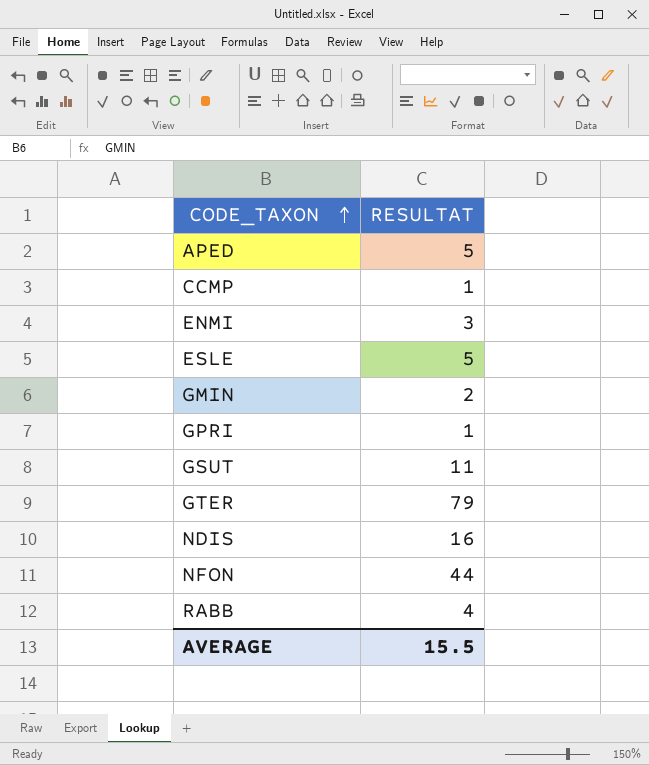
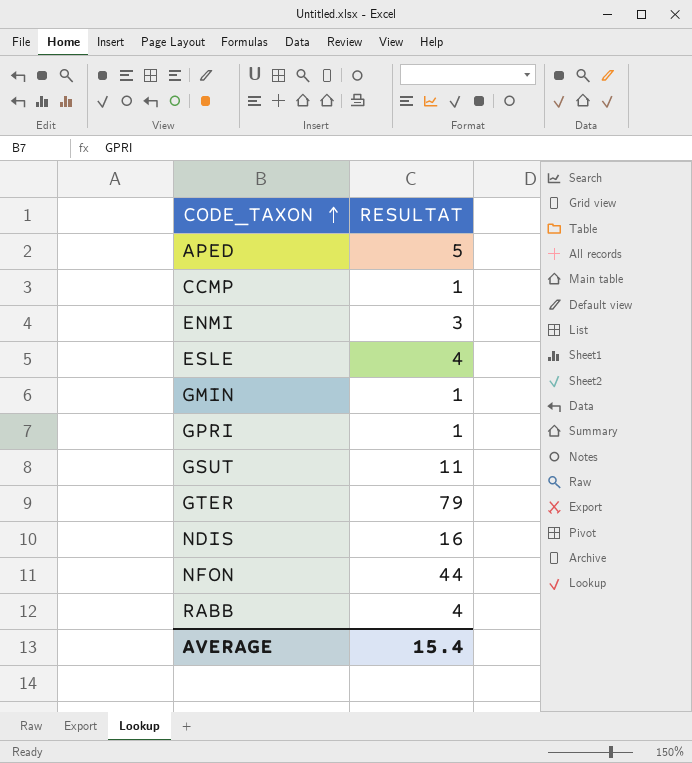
ESLE | RESULTAT: 5 -> 4
GMIN | RESULTAT: 2 -> 1
AVERAGE | RESULTAT: 15.5 -> 15.4

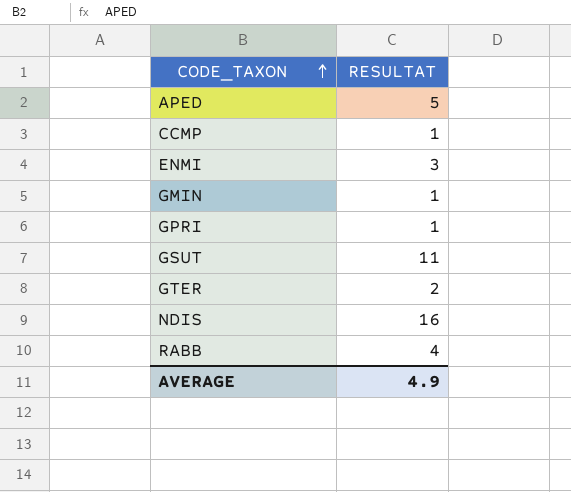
row ESLE: 4 -> none
row NFON: 44 -> none
GTER | RESULTAT: 79 -> 2
AVERAGE | RESULTAT: 15.4 -> 4.9

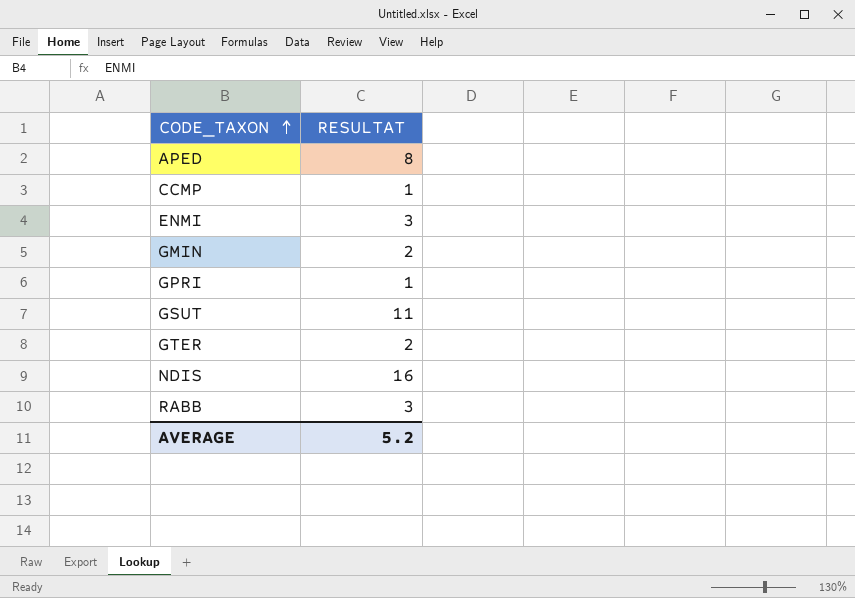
APED | RESULTAT: 5 -> 8
GMIN | RESULTAT: 1 -> 2
RABB | RESULTAT: 4 -> 3
AVERAGE | RESULTAT: 4.9 -> 5.2

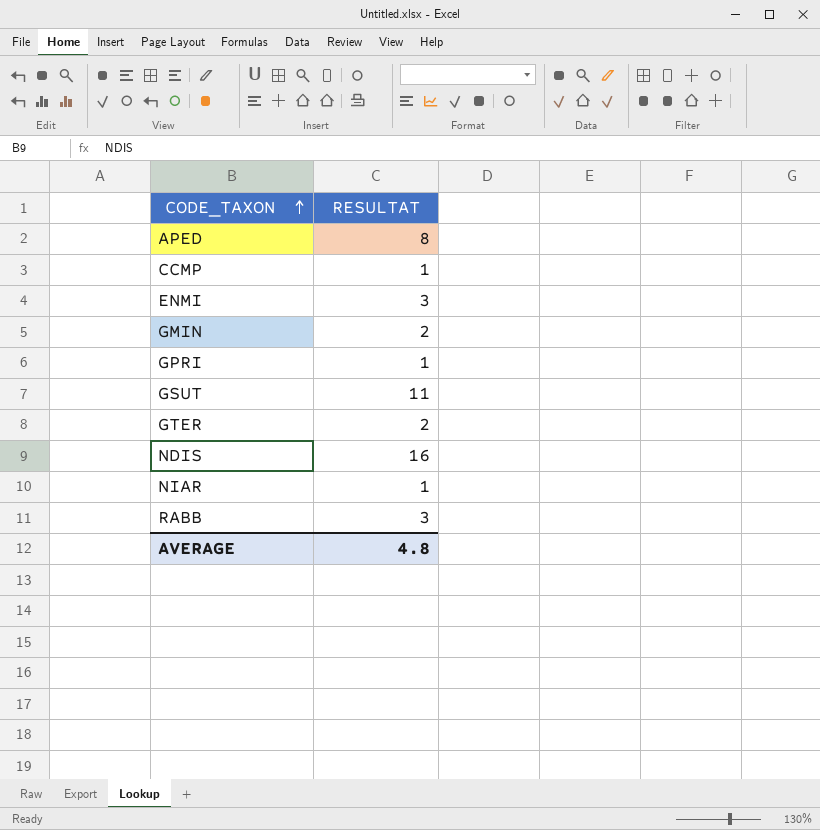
row NIAR: none -> 1
AVERAGE | RESULTAT: 5.2 -> 4.8

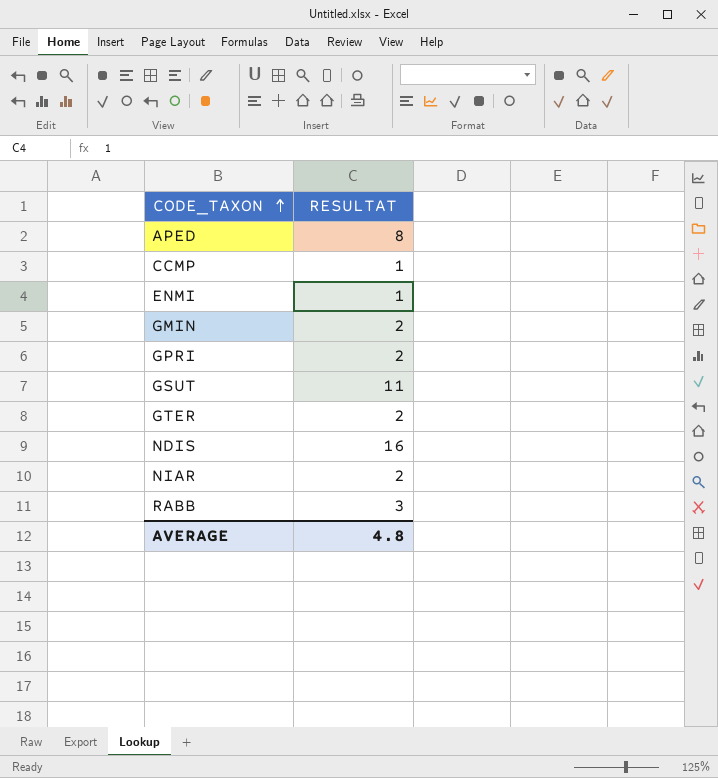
ENMI | RESULTAT: 3 -> 1
GPRI | RESULTAT: 1 -> 2
NIAR | RESULTAT: 1 -> 2

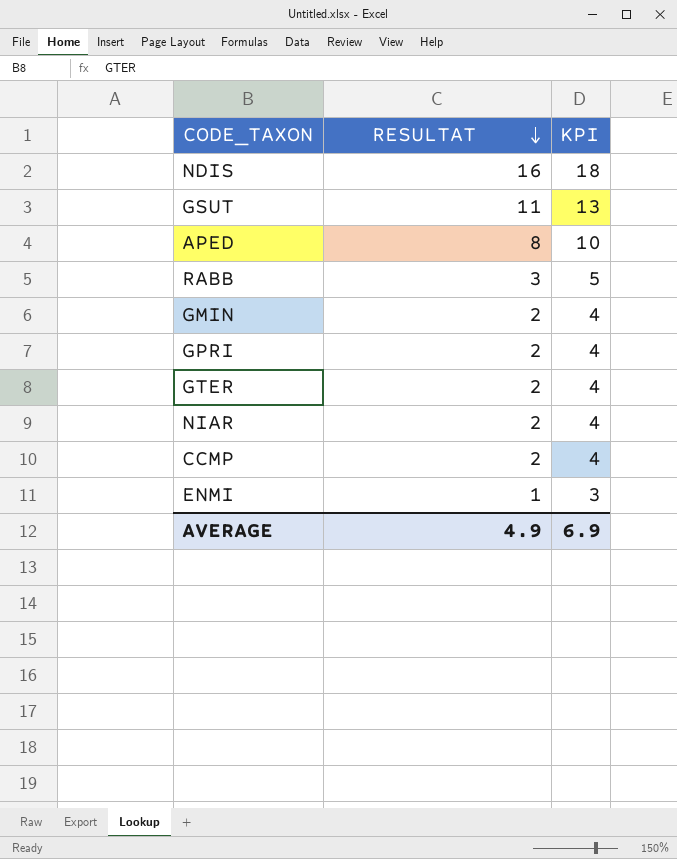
row order: CODE_TAXON ascending -> RESULTAT descending
column KPI | formula: none -> [RESULTAT] + 2
CCMP | RESULTAT: 1 -> 2
AVERAGE | RESULTAT: 4.8 -> 4.9

